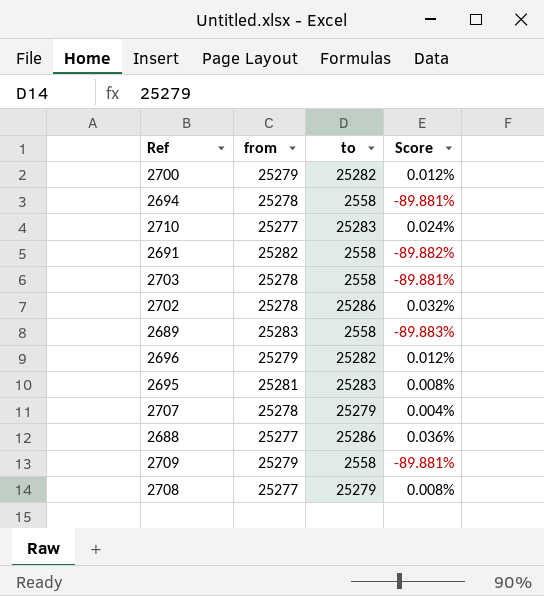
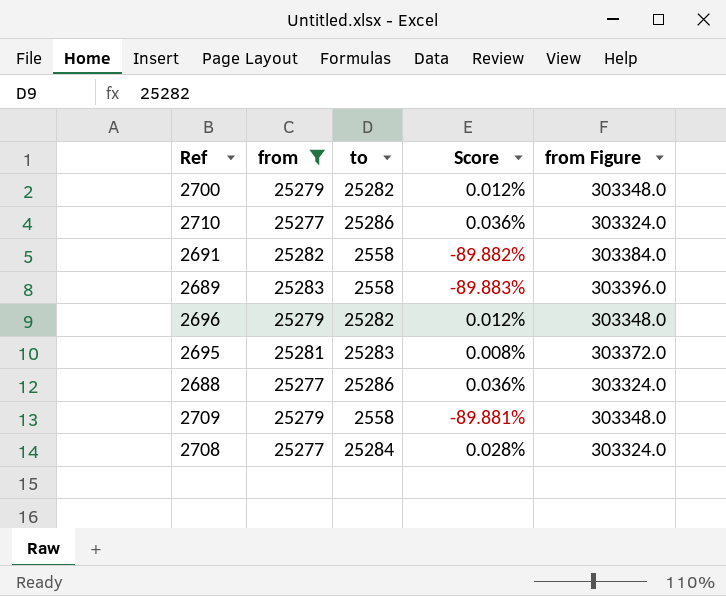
filter: none -> from != 25278
column from Figure | formula: none -> [from] * 12
2710 | to: 25283 -> 25286
2710 | Score: 0.024% -> 0.036%
2708 | to: 25279 -> 25284
2708 | Score: 0.008% -> 0.028%

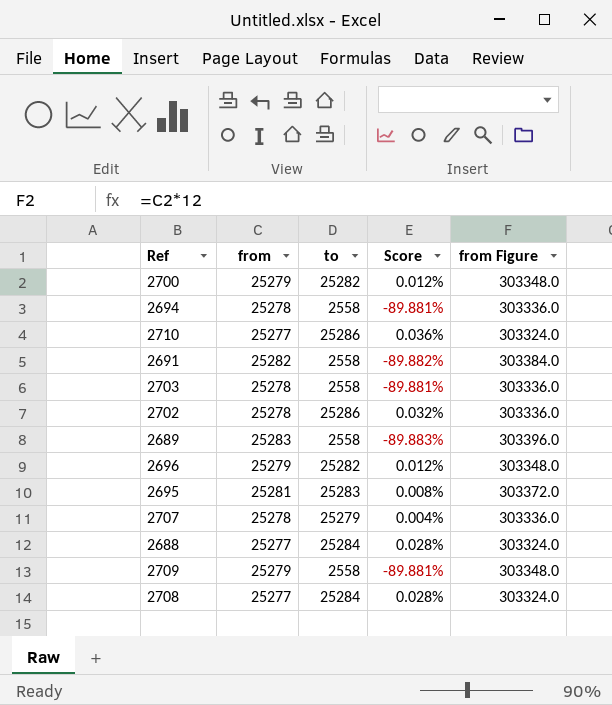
filter: from != 25278 -> none
2688 | to: 25286 -> 25284
2688 | Score: 0.036% -> 0.028%

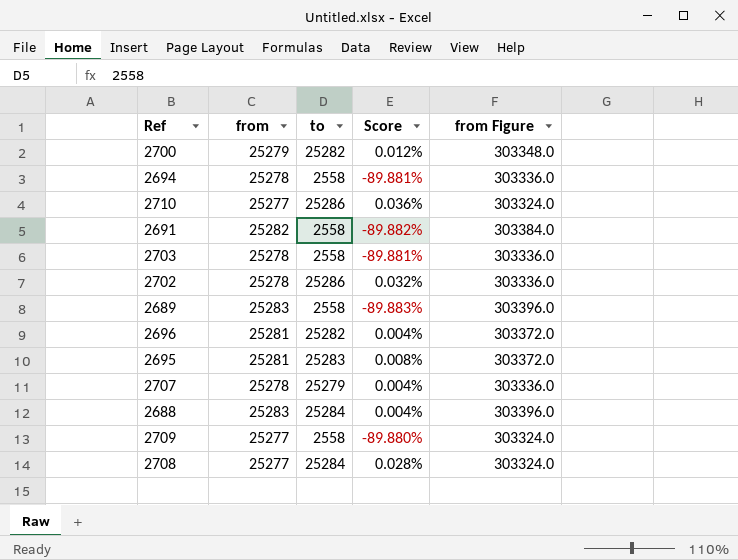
2696 | from: 25279 -> 25281
2696 | Score: 0.012% -> 0.004%
2696 | from Figure: 303348.0 -> 303372.0
2688 | from: 25277 -> 25283
2688 | Score: 0.028% -> 0.004%
2688 | from Figure: 303324.0 -> 303396.0
2709 | from: 25279 -> 25277
2709 | Score: -89.881% -> -89.880%
2709 | from Figure: 303348.0 -> 303324.0

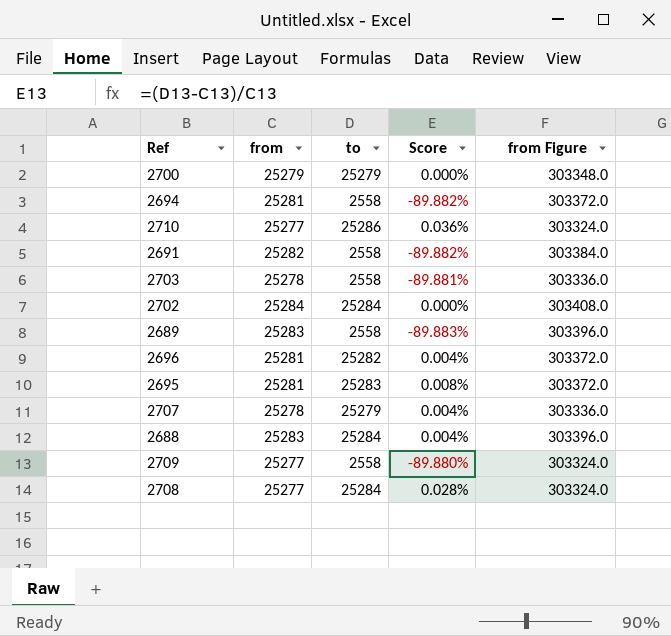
2700 | to: 25282 -> 25279
2700 | Score: 0.012% -> 0.000%
2694 | from: 25278 -> 25281
2694 | Score: -89.881% -> -89.882%
2694 | from Figure: 303336.0 -> 303372.0
2702 | from: 25278 -> 25284
2702 | to: 25286 -> 25284
2702 | Score: 0.032% -> 0.000%
2702 | from Figure: 303336.0 -> 303408.0

